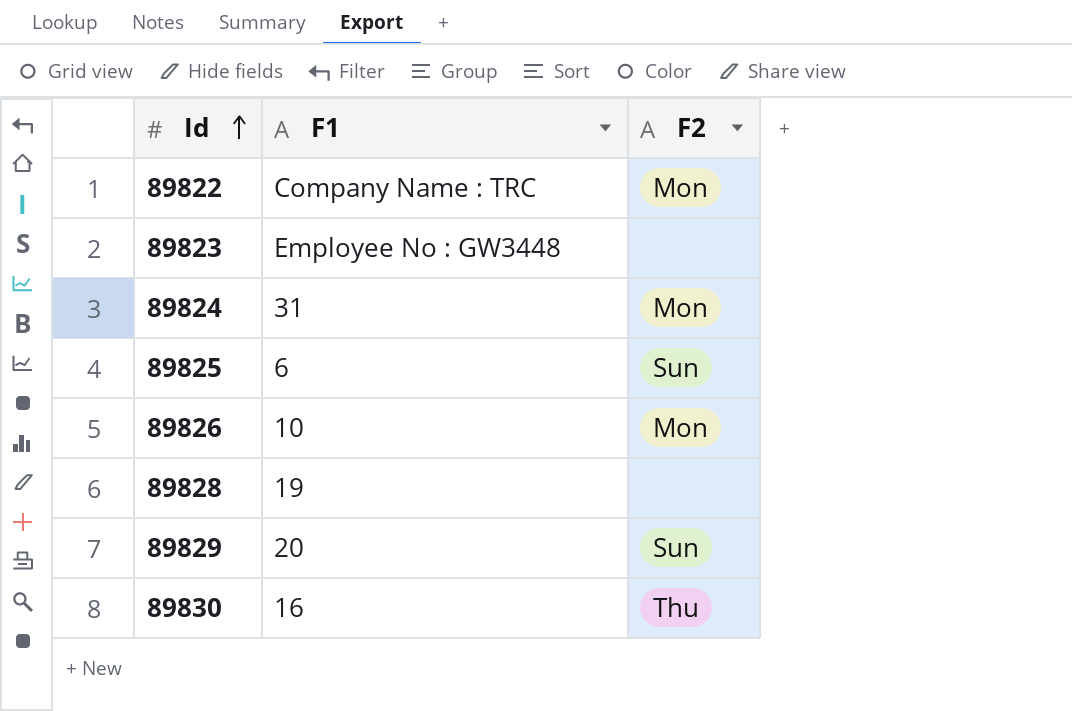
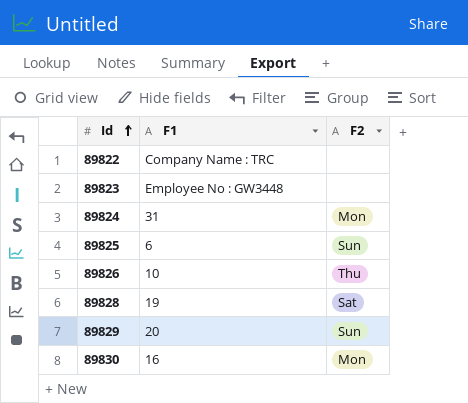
89822 | F2: Mon -> none
89826 | F2: Mon -> Thu
89828 | F2: none -> Sat
89830 | F2: Thu -> Mon

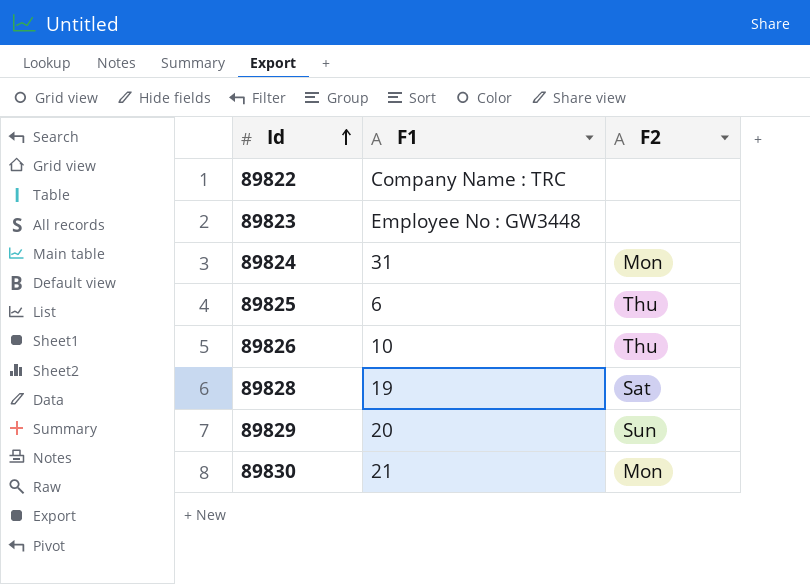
89825 | F2: Sun -> Thu
89830 | F1: 16 -> 21

